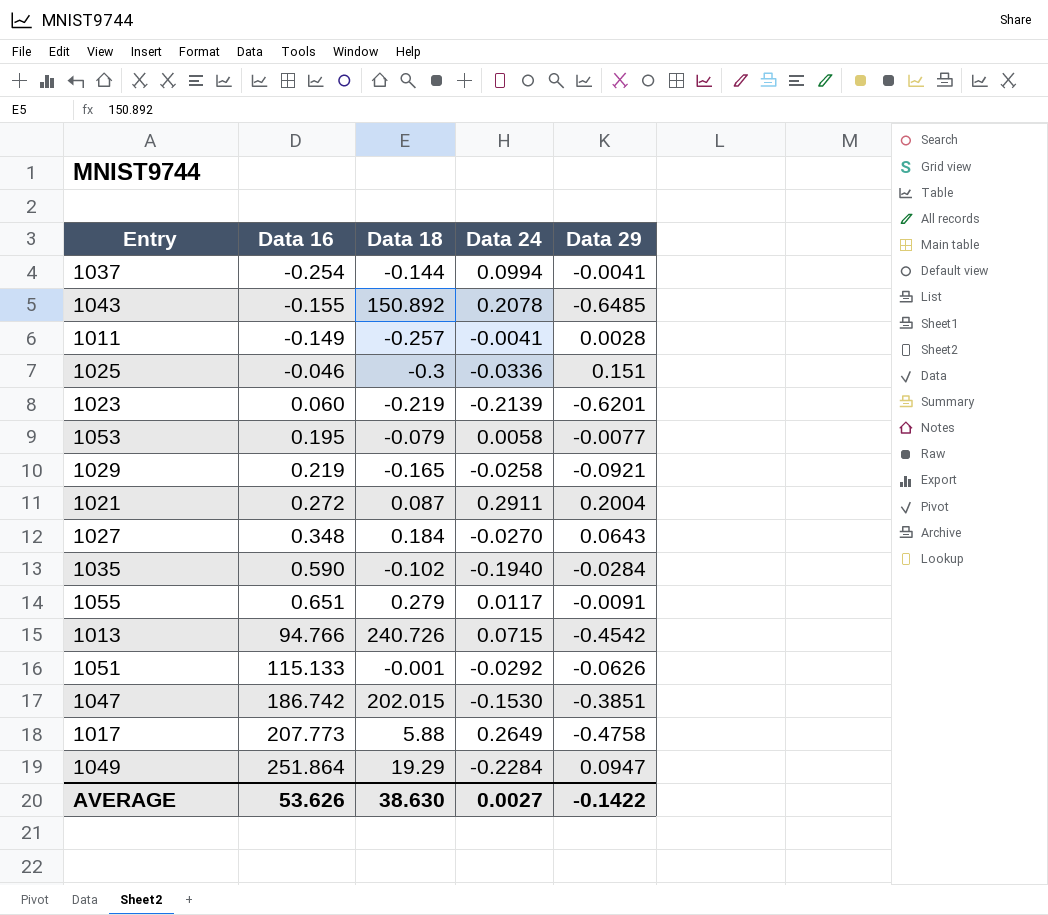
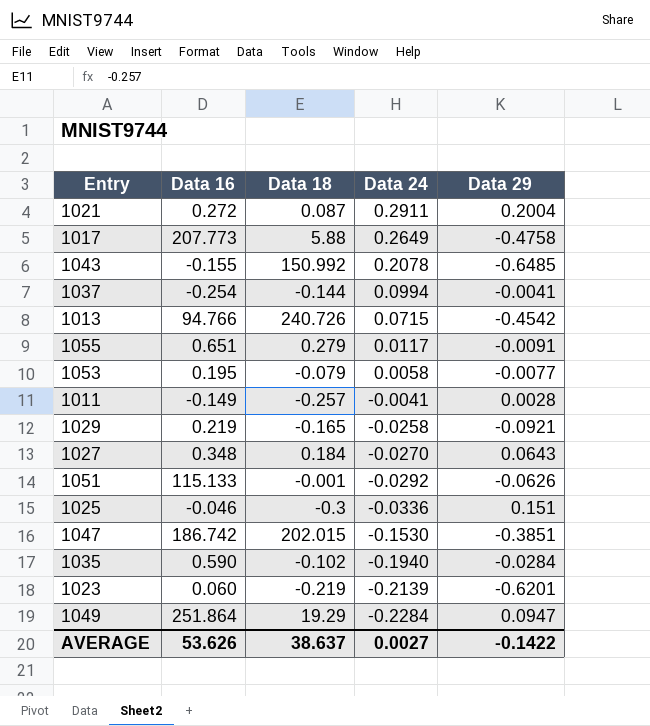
row order: Data 16 ascending -> Data 24 descending
1043 | Data 18: 150.892 -> 150.992
AVERAGE | Data 18: 38.630 -> 38.637

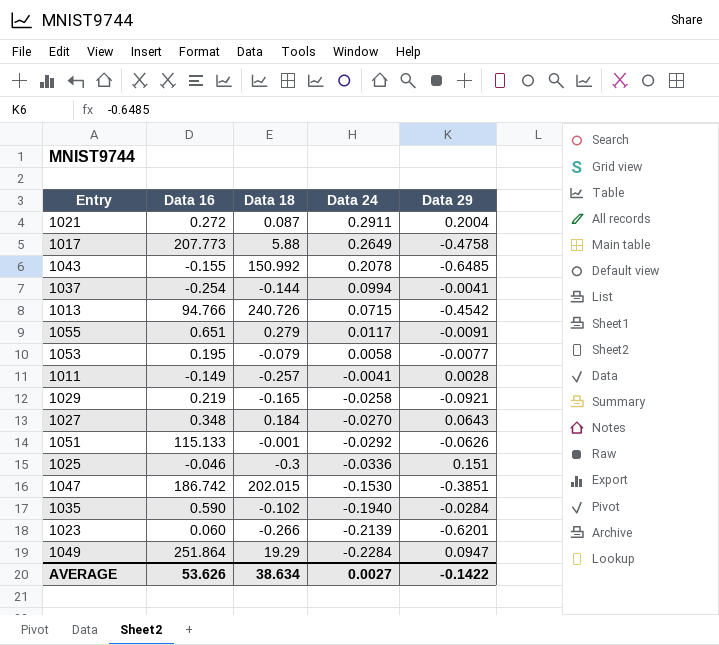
1023 | Data 18: -0.219 -> -0.266
AVERAGE | Data 18: 38.637 -> 38.634

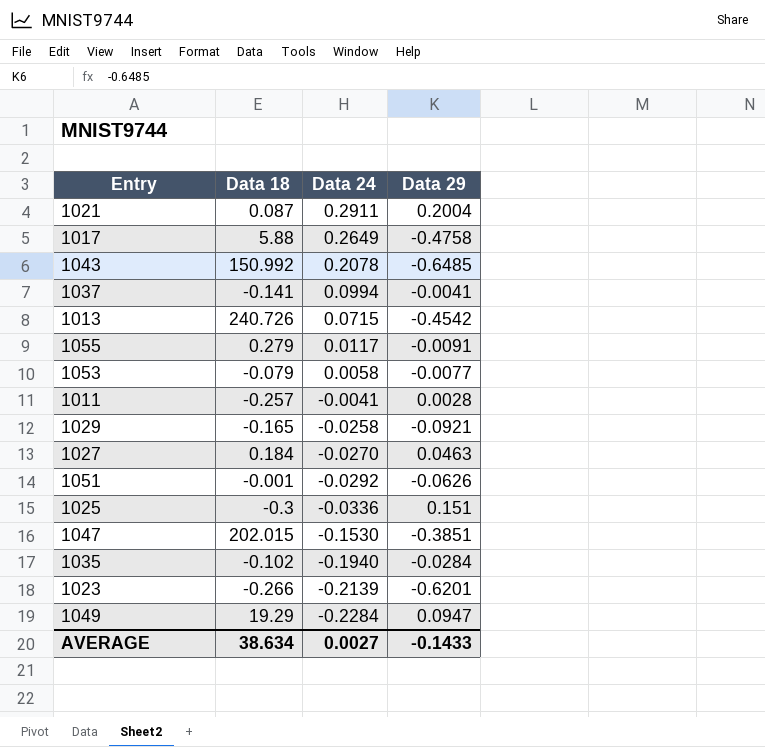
column Data 16 | position: 2 -> none
1037 | Data 18: -0.144 -> -0.141
1027 | Data 29: 0.0643 -> 0.0463
AVERAGE | Data 29: -0.1422 -> -0.1433

